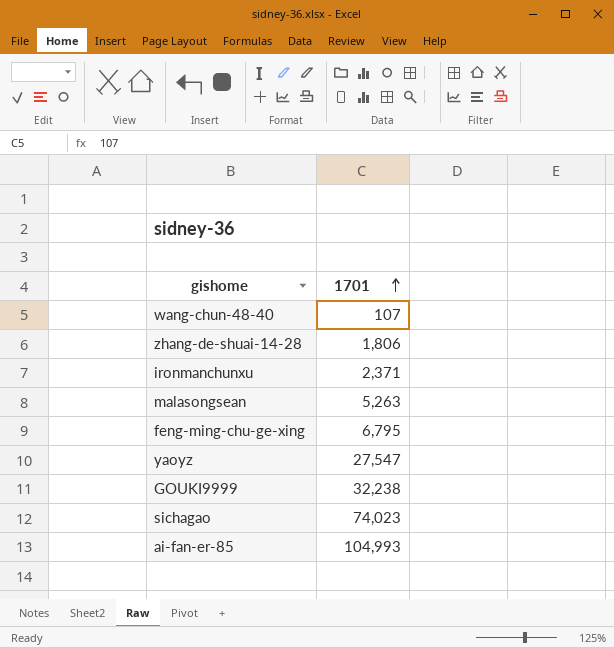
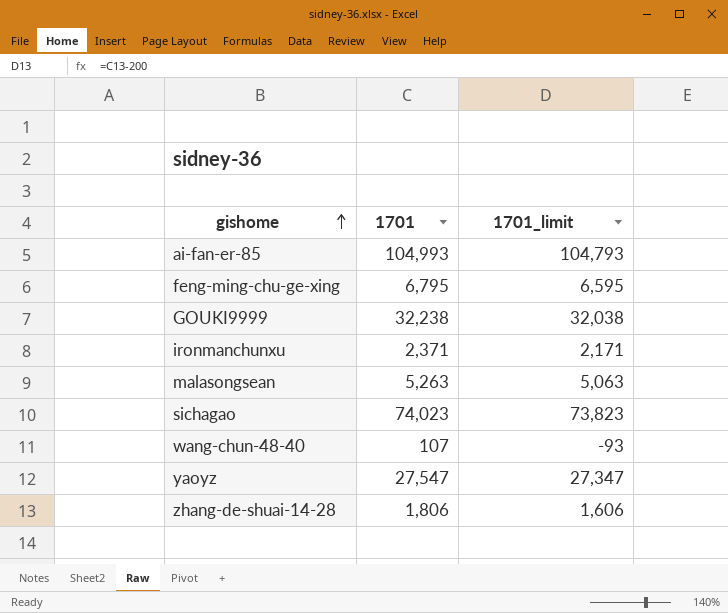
row order: 1701 ascending -> gishome ascending
column 1701_limit | formula: none -> [1701] - 200

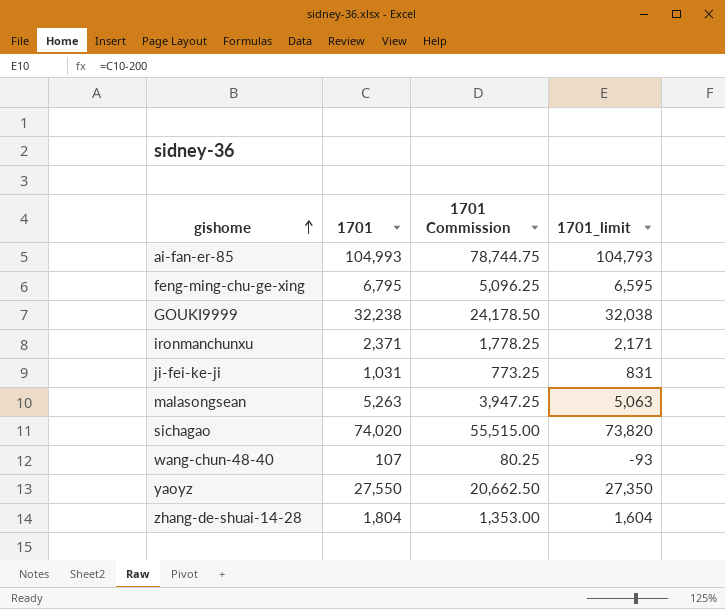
column 1701 Commission | formula: none -> [1701] * 0.75
row ji-fei-ke-ji: none -> 1,031 | 773.25 | 831
sichagao | 1701: 74,023 -> 74,020
sichagao | 1701_limit: 73,823 -> 73,820
yaoyz | 1701: 27,547 -> 27,550
yaoyz | 1701_limit: 27,347 -> 27,350
zhang-de-shuai-14-28 | 1701: 1,806 -> 1,804
zhang-de-shuai-14-28 | 1701_limit: 1,606 -> 1,604

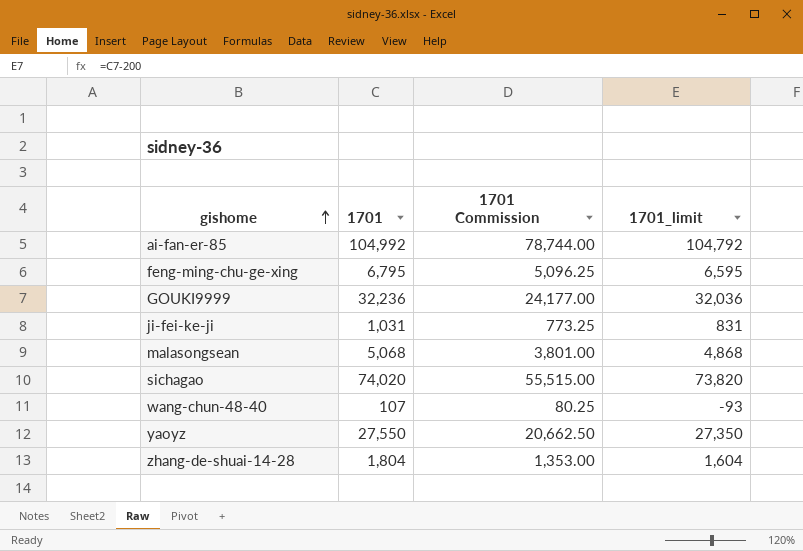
row ironmanchunxu: 2,371 | 1,778.25 | 2,171 -> none
ai-fan-er-85 | 1701: 104,993 -> 104,992
ai-fan-er-85 | 1701 Commission: 78,744.75 -> 78,744.00
ai-fan-er-85 | 1701_limit: 104,793 -> 104,792
GOUKI9999 | 1701: 32,238 -> 32,236
GOUKI9999 | 1701 Commission: 24,178.50 -> 24,177.00
GOUKI9999 | 1701_limit: 32,038 -> 32,036
malasongsean | 1701: 5,263 -> 5,068
malasongsean | 1701 Commission: 3,947.25 -> 3,801.00
malasongsean | 1701_limit: 5,063 -> 4,868

